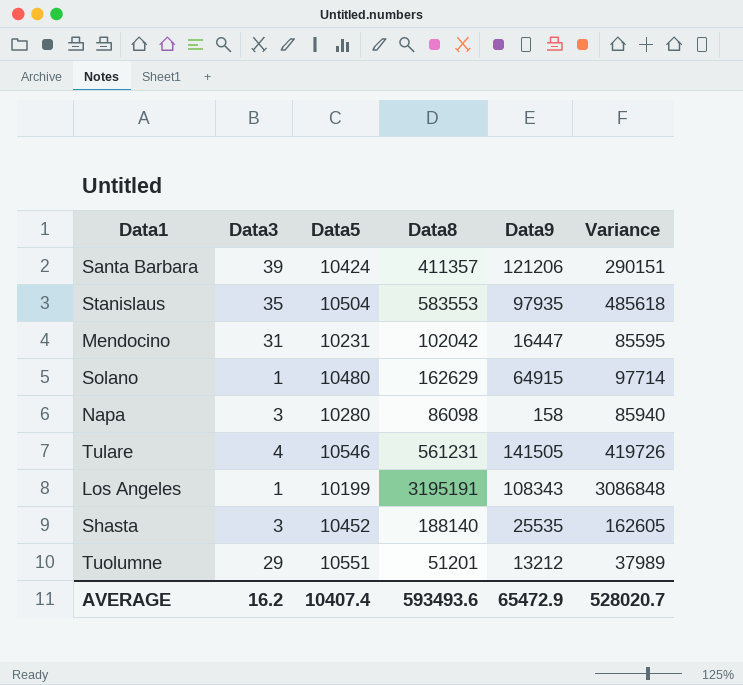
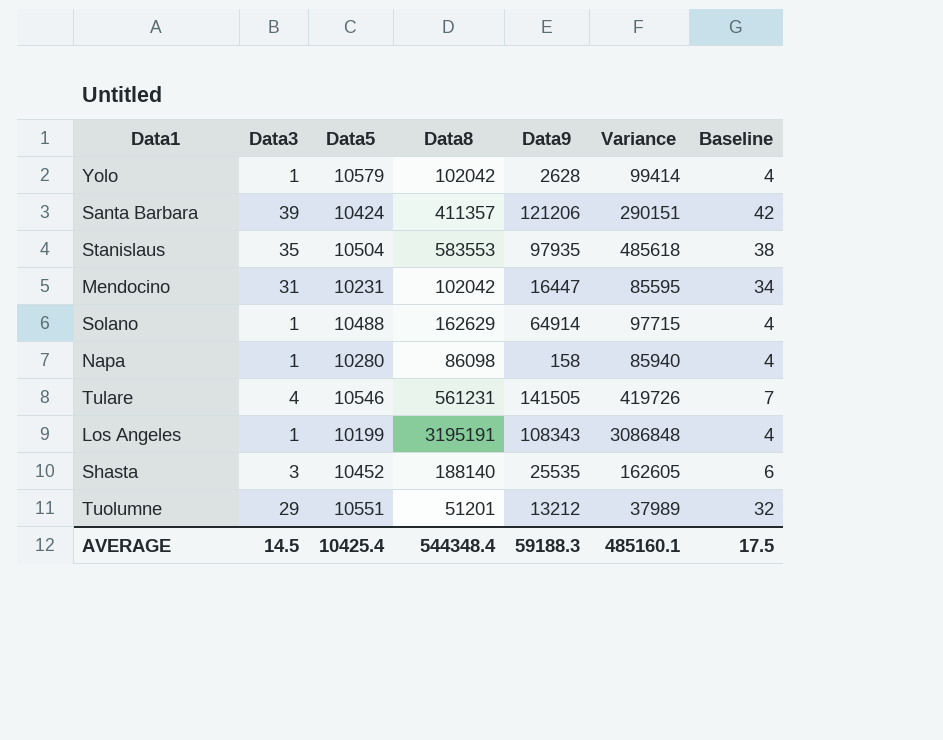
column Baseline | formula: none -> [Data3] + 3
row Yolo: none -> 1 | 10579 | 102042 | 2628 | 99414 | 4
Solano | Data5: 10480 -> 10488
Solano | Data9: 64915 -> 64914
Solano | Variance: 97714 -> 97715
Napa | Data3: 3 -> 1
AVERAGE | Data3: 16.2 -> 14.5
AVERAGE | Data5: 10407.4 -> 10425.4
AVERAGE | Data8: 593493.6 -> 544348.4
AVERAGE | Data9: 65472.9 -> 59188.3
AVERAGE | Variance: 528020.7 -> 485160.1

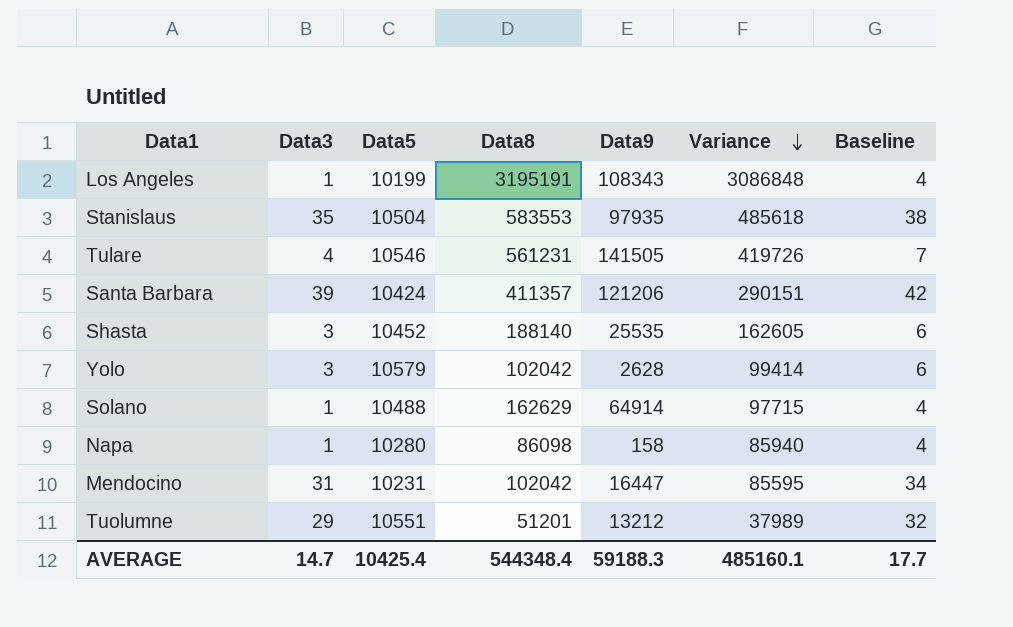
row order: none -> Variance descending
Yolo | Data3: 1 -> 3
Yolo | Baseline: 4 -> 6
AVERAGE | Data3: 14.5 -> 14.7
AVERAGE | Baseline: 17.5 -> 17.7

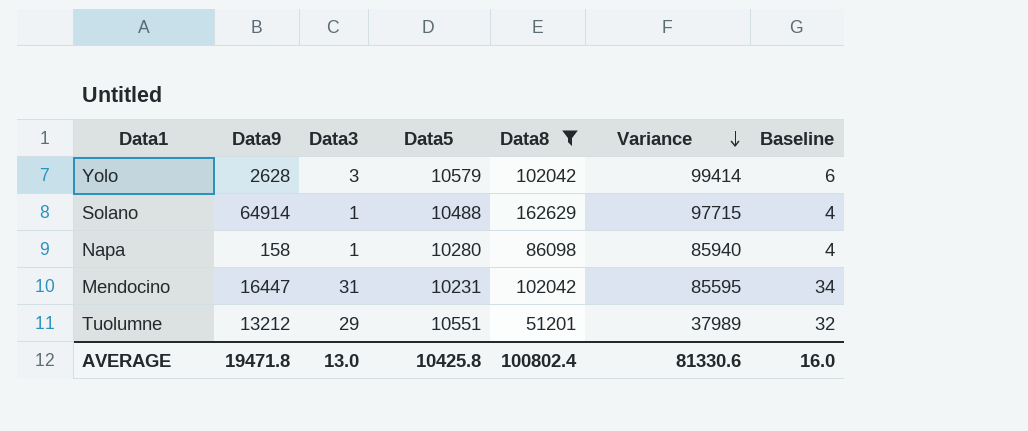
filter: none -> Data8 <= 162629
column Data9 | position: 5 -> 2
AVERAGE | Data9: 59188.3 -> 19471.8
AVERAGE | Data3: 14.7 -> 13.0
AVERAGE | Data5: 10425.4 -> 10425.8
AVERAGE | Data8: 544348.4 -> 100802.4
AVERAGE | Variance: 485160.1 -> 81330.6
AVERAGE | Baseline: 17.7 -> 16.0

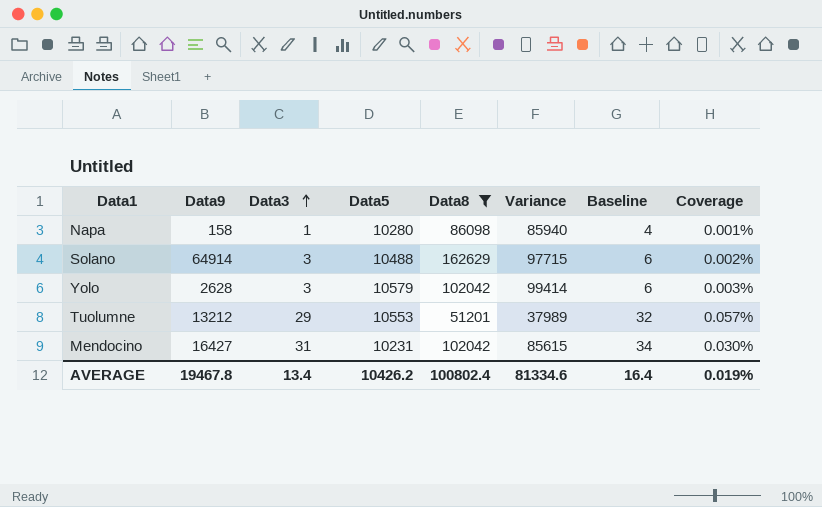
row order: Variance descending -> Data3 ascending
column Coverage | formula: none -> [Data3] / [Data8]
Solano | Data3: 1 -> 3
Solano | Baseline: 4 -> 6
Tuolumne | Data5: 10551 -> 10553
Mendocino | Data9: 16447 -> 16427
Mendocino | Variance: 85595 -> 85615
AVERAGE | Data9: 19471.8 -> 19467.8
AVERAGE | Data3: 13.0 -> 13.4
AVERAGE | Data5: 10425.8 -> 10426.2
AVERAGE | Variance: 81330.6 -> 81334.6
AVERAGE | Baseline: 16.0 -> 16.4

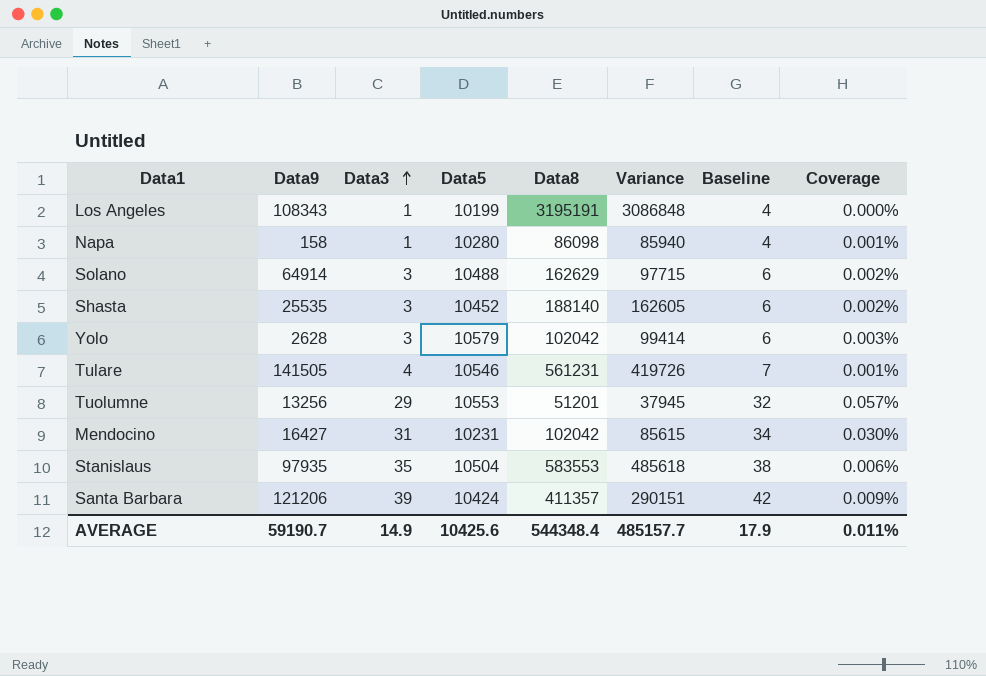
filter: Data8 <= 162629 -> none
Tuolumne | Data9: 13212 -> 13256
Tuolumne | Variance: 37989 -> 37945
AVERAGE | Data9: 19467.8 -> 59190.7
AVERAGE | Data3: 13.4 -> 14.9
AVERAGE | Data5: 10426.2 -> 10425.6
AVERAGE | Data8: 100802.4 -> 544348.4
AVERAGE | Variance: 81334.6 -> 485157.7
AVERAGE | Baseline: 16.4 -> 17.9
AVERAGE | Coverage: 0.019% -> 0.011%

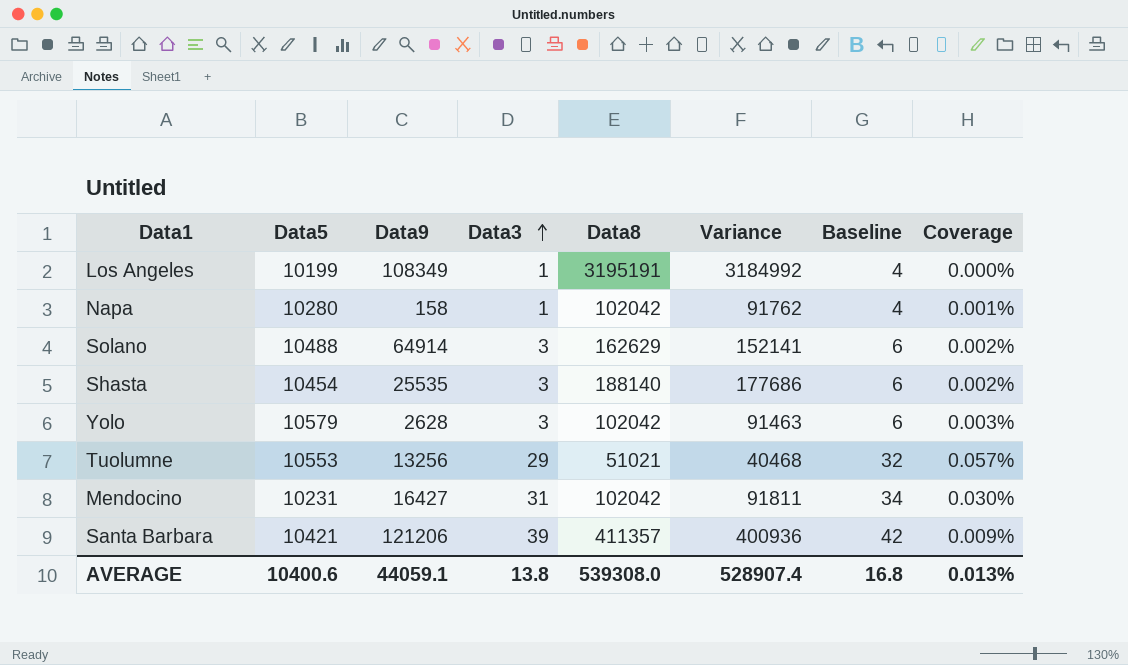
column Data5 | position: 4 -> 2
column Variance | formula: [Data8] - [Data9] -> [Data8] - [Data5]
row Tulare: 141505 | 4 | 10546 | 561231 | 419726 | 7 | 0.001% -> none
row Stanislaus: 97935 | 35 | 10504 | 583553 | 485618 | 38 | 0.006% -> none
Los Angeles | Data9: 108343 -> 108349
Napa | Data8: 86098 -> 102042
Shasta | Data5: 10452 -> 10454
Tuolumne | Data8: 51201 -> 51021
Santa Barbara | Data5: 10424 -> 10421
AVERAGE | Data5: 10425.6 -> 10400.6
AVERAGE | Data9: 59190.7 -> 44059.1
AVERAGE | Data3: 14.9 -> 13.8
AVERAGE | Data8: 544348.4 -> 539308.0
AVERAGE | Variance: 485157.7 -> 528907.4
AVERAGE | Baseline: 17.9 -> 16.8
AVERAGE | Coverage: 0.011% -> 0.013%

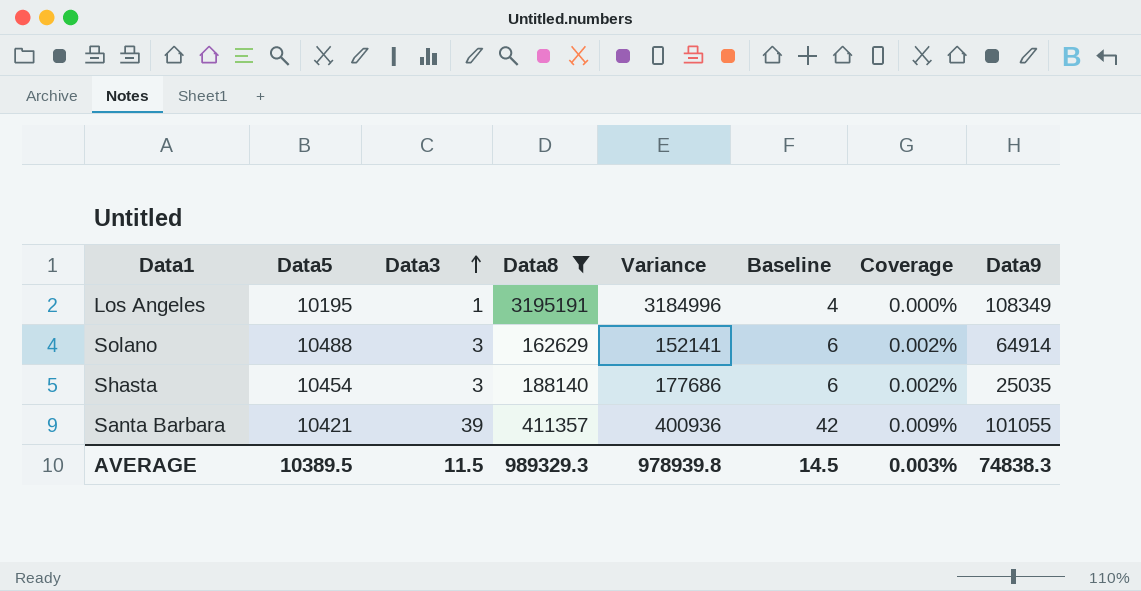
filter: none -> Data8 >= 162629
column Data9 | position: 3 -> 8
Los Angeles | Data5: 10199 -> 10195
Los Angeles | Variance: 3184992 -> 3184996
Shasta | Data9: 25535 -> 25035
Santa Barbara | Data9: 121206 -> 101055
AVERAGE | Data5: 10400.6 -> 10389.5
AVERAGE | Data3: 13.8 -> 11.5
AVERAGE | Data8: 539308.0 -> 989329.3
AVERAGE | Variance: 528907.4 -> 978939.8
AVERAGE | Baseline: 16.8 -> 14.5
AVERAGE | Coverage: 0.013% -> 0.003%
AVERAGE | Data9: 44059.1 -> 74838.3

